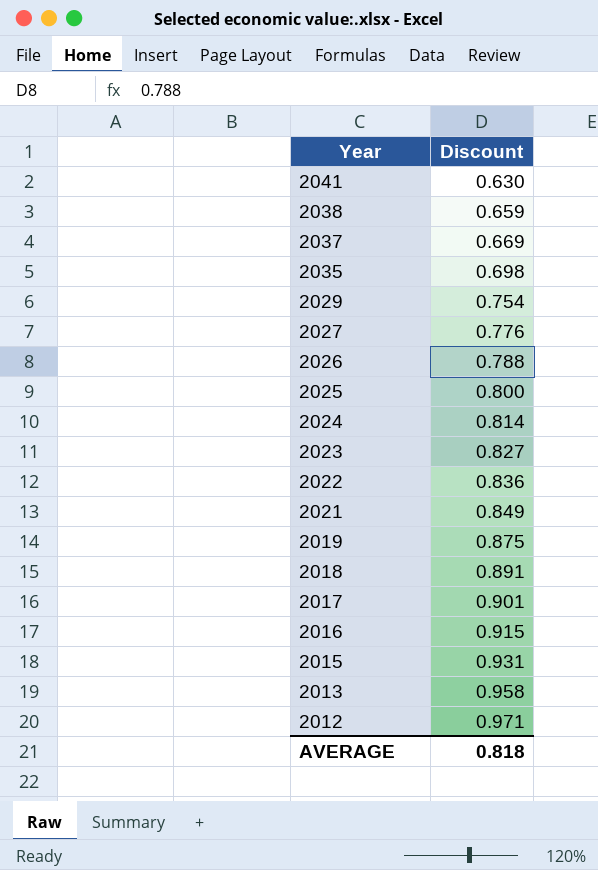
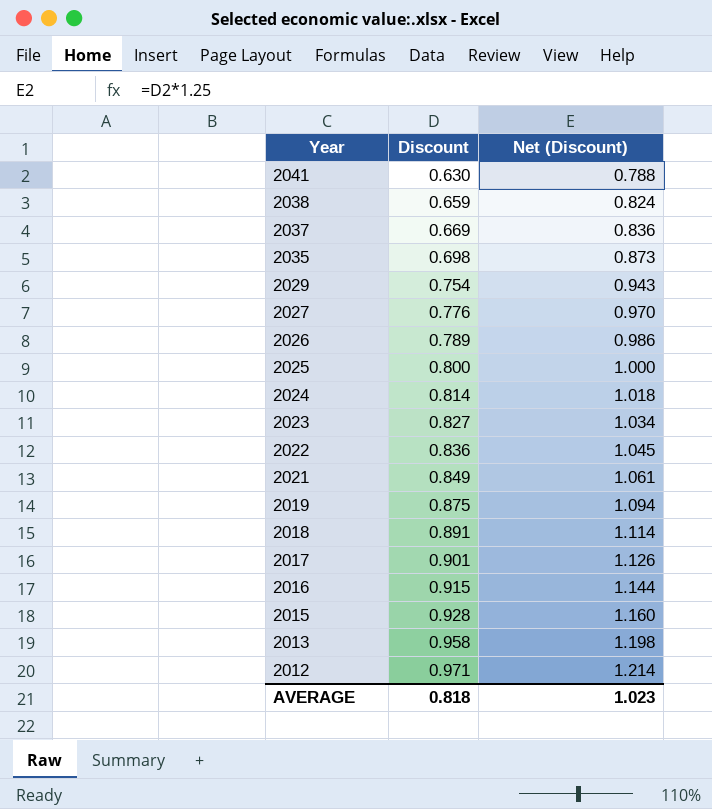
column Net (Discount) | formula: none -> [Discount] * 1.25
2026 | Discount: 0.788 -> 0.789
2015 | Discount: 0.931 -> 0.928

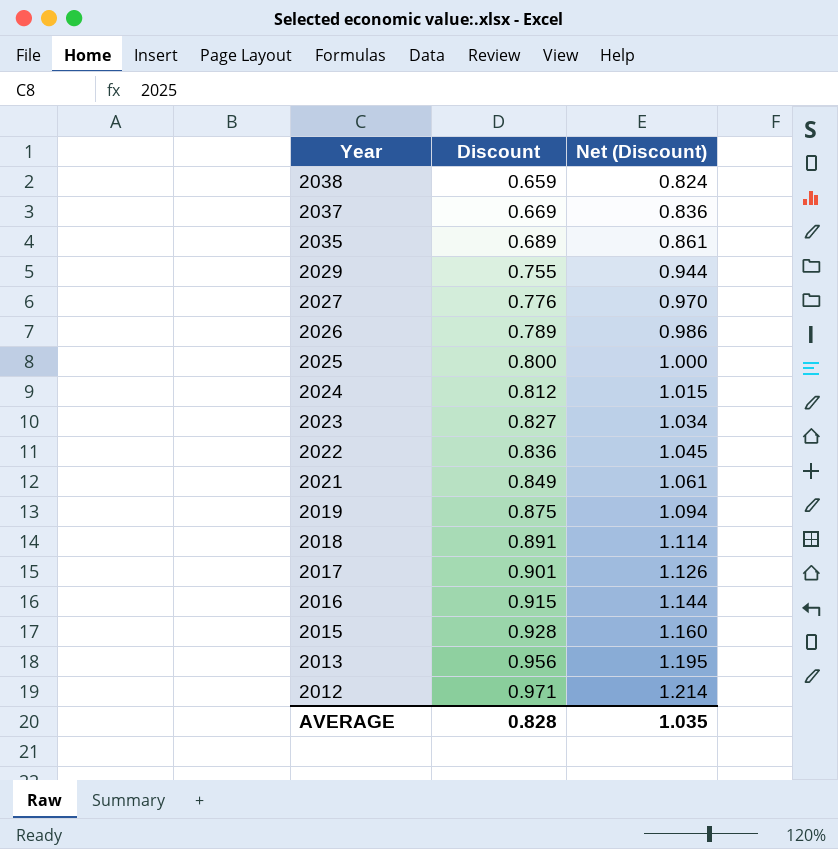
row 2041: 0.630 | 0.788 -> none
2035 | Discount: 0.698 -> 0.689
2035 | Net (Discount): 0.873 -> 0.861
2029 | Discount: 0.754 -> 0.755
2029 | Net (Discount): 0.943 -> 0.944
2024 | Discount: 0.814 -> 0.812
2024 | Net (Discount): 1.018 -> 1.015
2013 | Discount: 0.958 -> 0.956
2013 | Net (Discount): 1.198 -> 1.195
AVERAGE | Discount: 0.818 -> 0.828
AVERAGE | Net (Discount): 1.023 -> 1.035

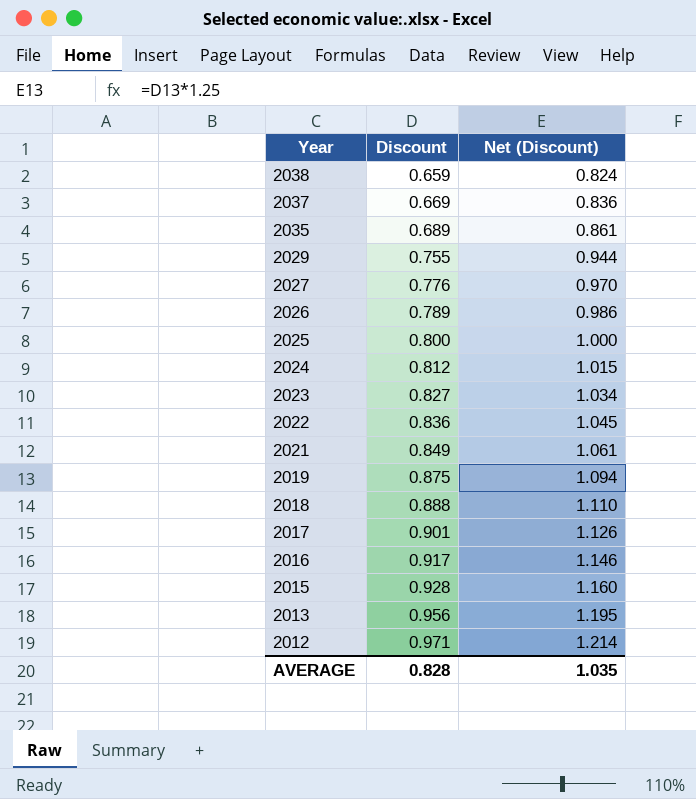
2018 | Discount: 0.891 -> 0.888
2018 | Net (Discount): 1.114 -> 1.110
2016 | Discount: 0.915 -> 0.917
2016 | Net (Discount): 1.144 -> 1.146

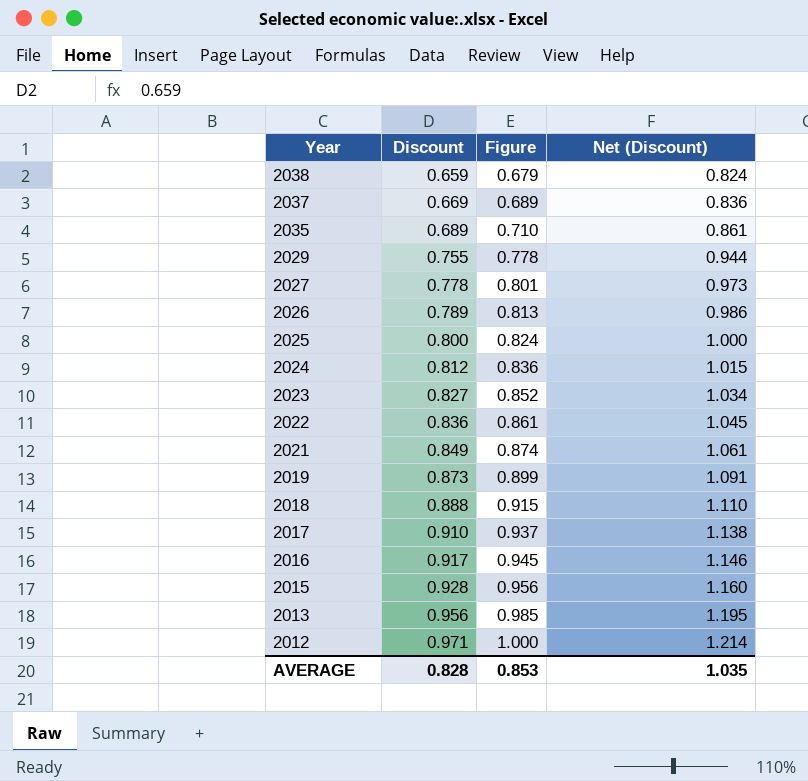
column Figure | formula: none -> [Discount] * 1.03
2027 | Discount: 0.776 -> 0.778
2027 | Net (Discount): 0.970 -> 0.973
2019 | Discount: 0.875 -> 0.873
2019 | Net (Discount): 1.094 -> 1.091
2017 | Discount: 0.901 -> 0.910
2017 | Net (Discount): 1.126 -> 1.138

